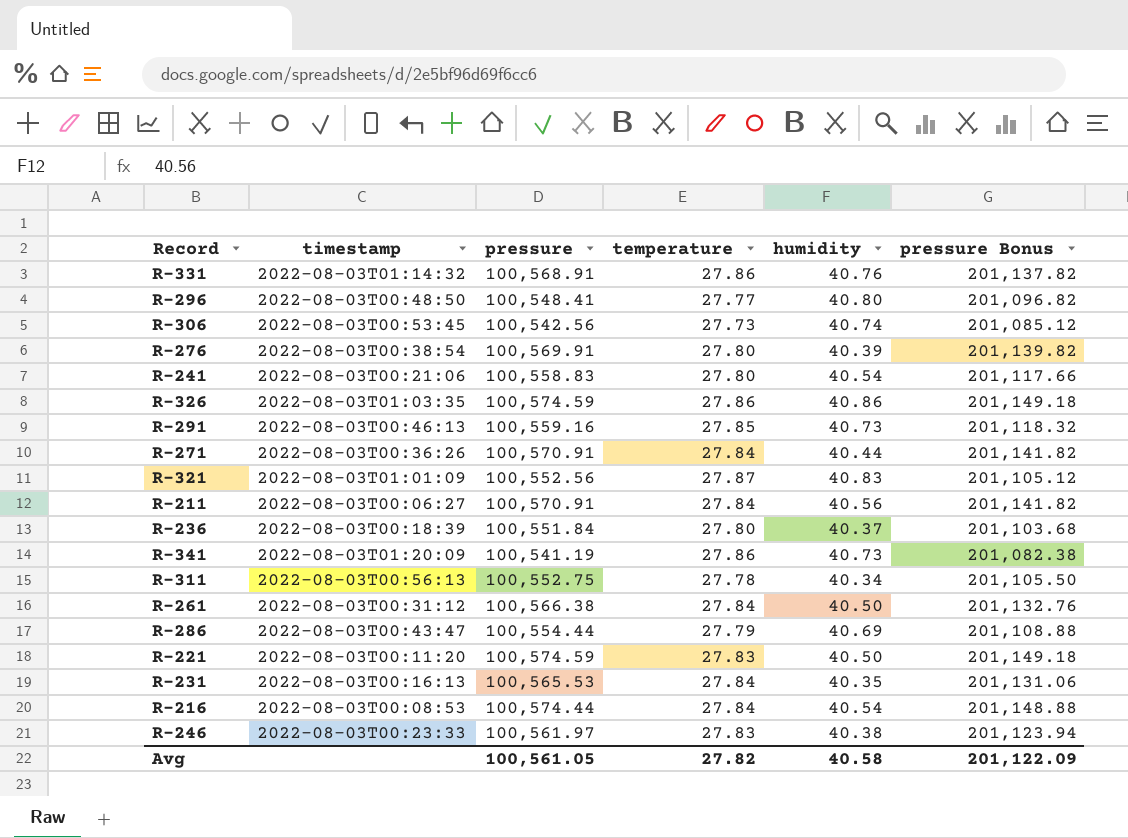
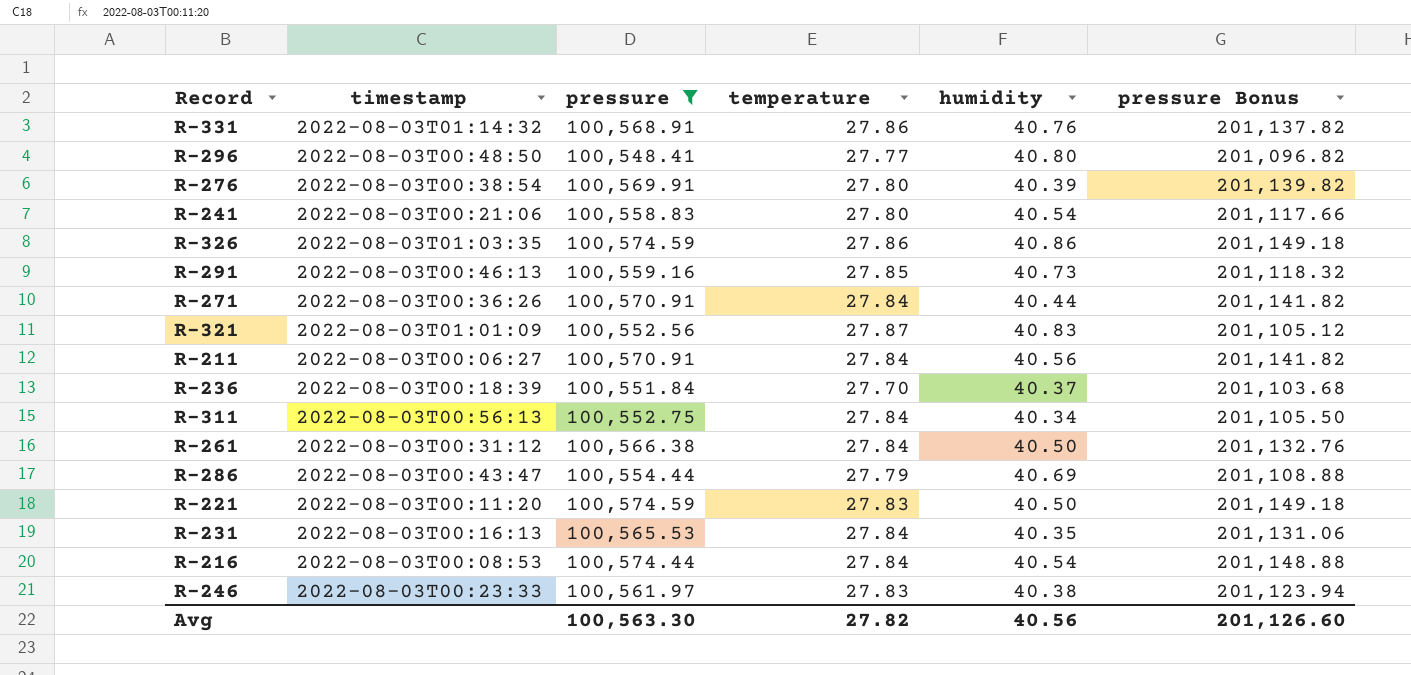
filter: none -> pressure >= 100,548.41
R-236 | temperature: 27.80 -> 27.70
R-311 | temperature: 27.78 -> 27.84
Avg | pressure: 100,561.05 -> 100,563.30
Avg | humidity: 40.58 -> 40.56
Avg | pressure Bonus: 201,122.09 -> 201,126.60

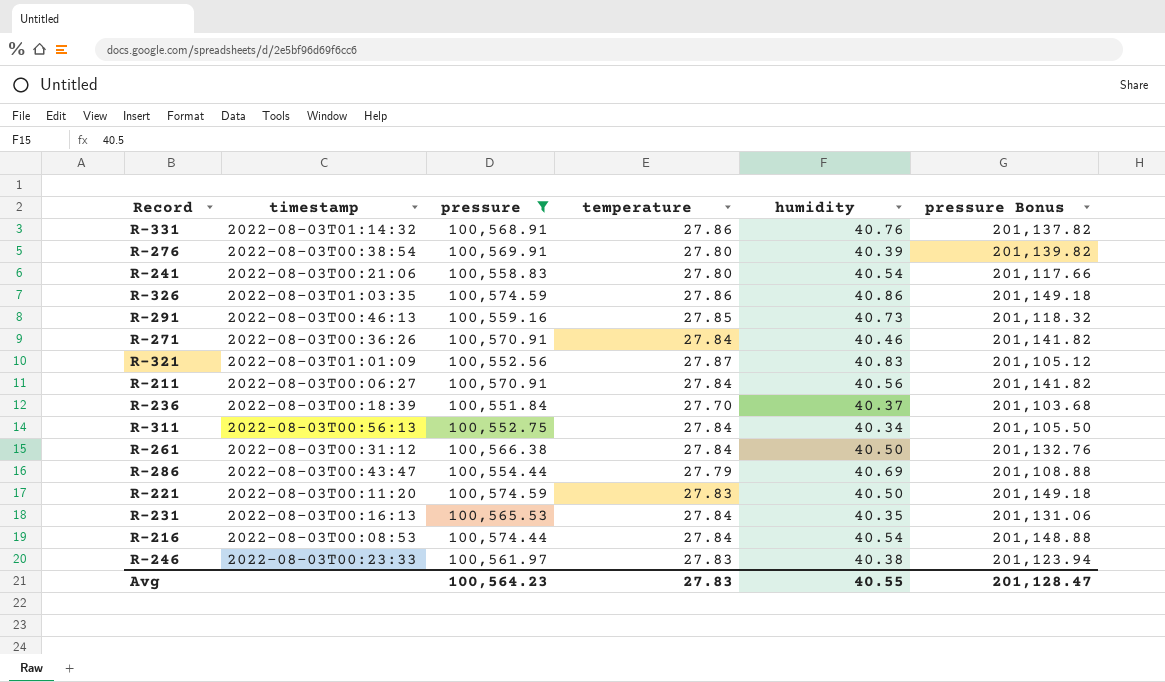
row R-296: 2022-08-03T00:48:50 | 100,548.41 | 27.77 | 40.80 | 201,096.82 -> none
R-271 | humidity: 40.44 -> 40.46
Avg | pressure: 100,563.30 -> 100,564.23
Avg | temperature: 27.82 -> 27.83
Avg | humidity: 40.56 -> 40.55
Avg | pressure Bonus: 201,126.60 -> 201,128.47

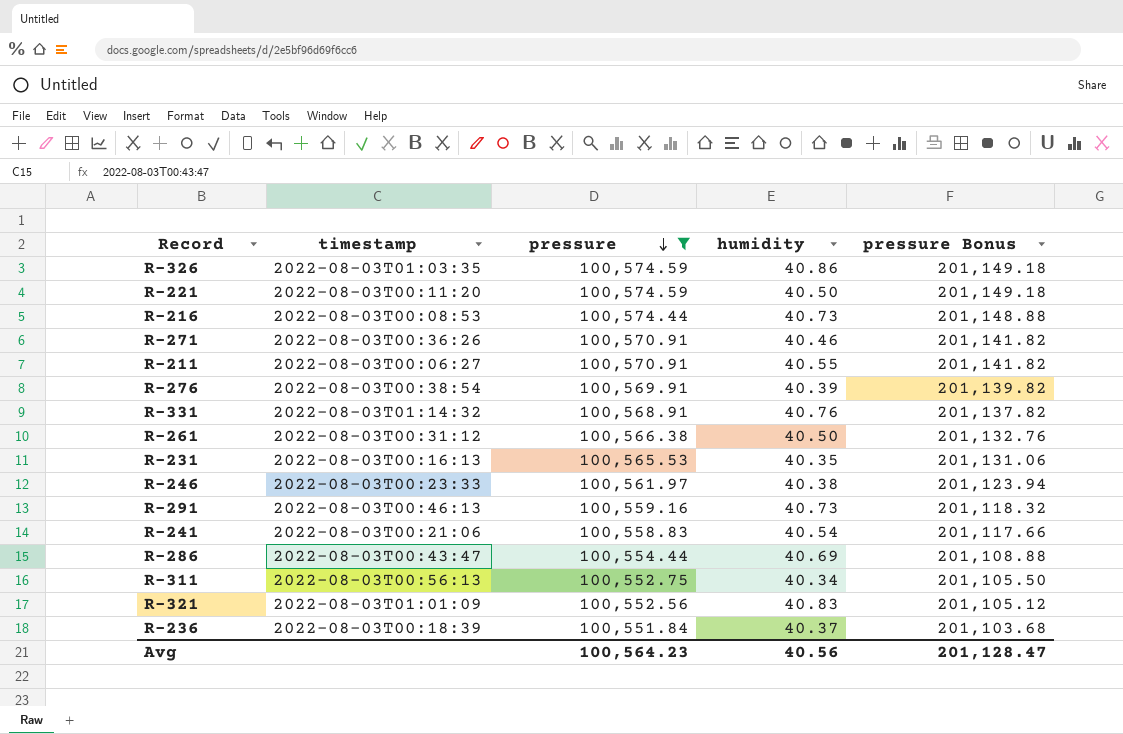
row order: none -> pressure descending
column temperature | position: 4 -> none
R-216 | humidity: 40.54 -> 40.73
R-211 | humidity: 40.56 -> 40.55
Avg | humidity: 40.55 -> 40.56

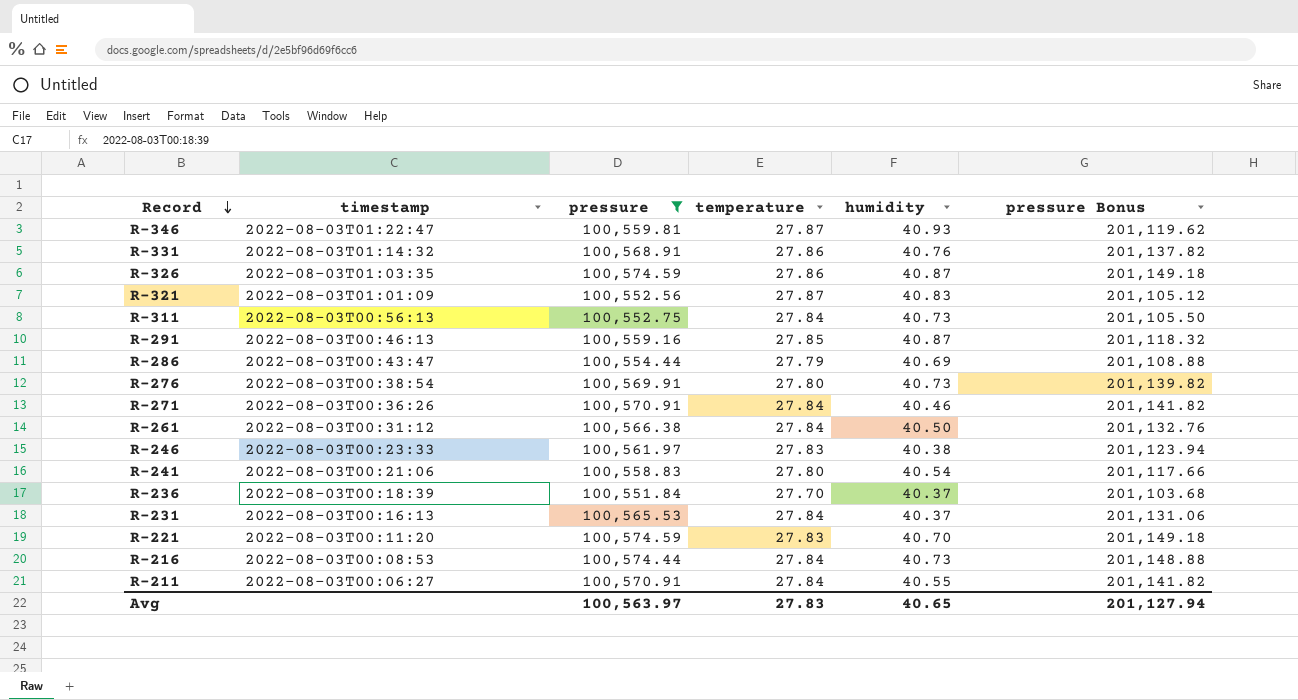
row order: pressure descending -> Record descending
column temperature | position: none -> 4
row R-346: none -> 2022-08-03T01:22:47 | 100,559.81 | 27.87 | 40.93 | 201,119.62
R-326 | humidity: 40.86 -> 40.87
R-311 | humidity: 40.34 -> 40.73
R-291 | humidity: 40.73 -> 40.87
R-276 | humidity: 40.39 -> 40.73
R-231 | humidity: 40.35 -> 40.37
R-221 | humidity: 40.50 -> 40.70
Avg | pressure: 100,564.23 -> 100,563.97
Avg | humidity: 40.56 -> 40.65
Avg | pressure Bonus: 201,128.47 -> 201,127.94

